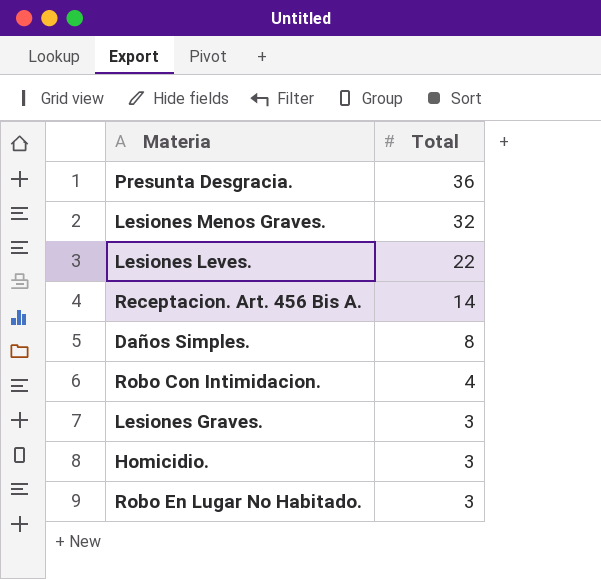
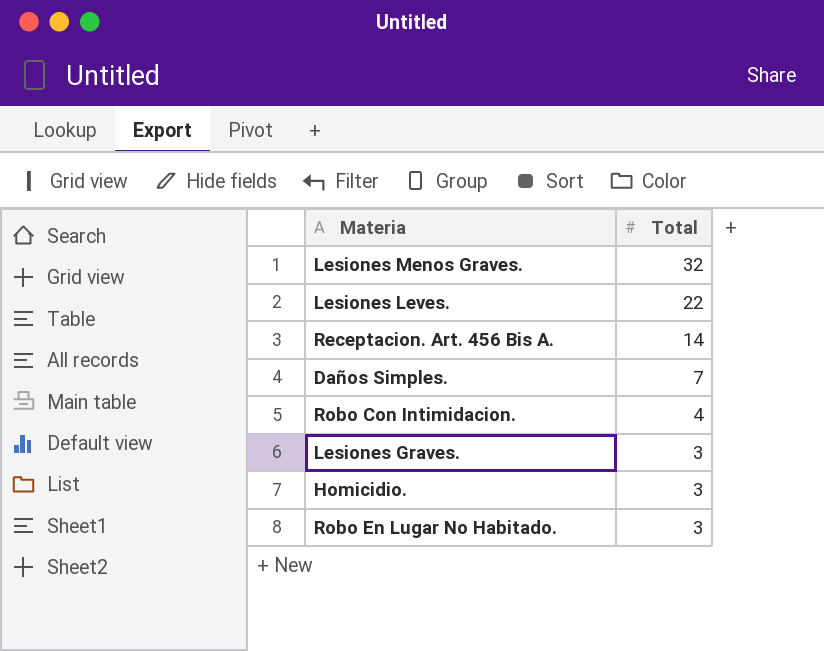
row Presunta Desgracia.: 36 -> none
Daños Simples. | Total: 8 -> 7

